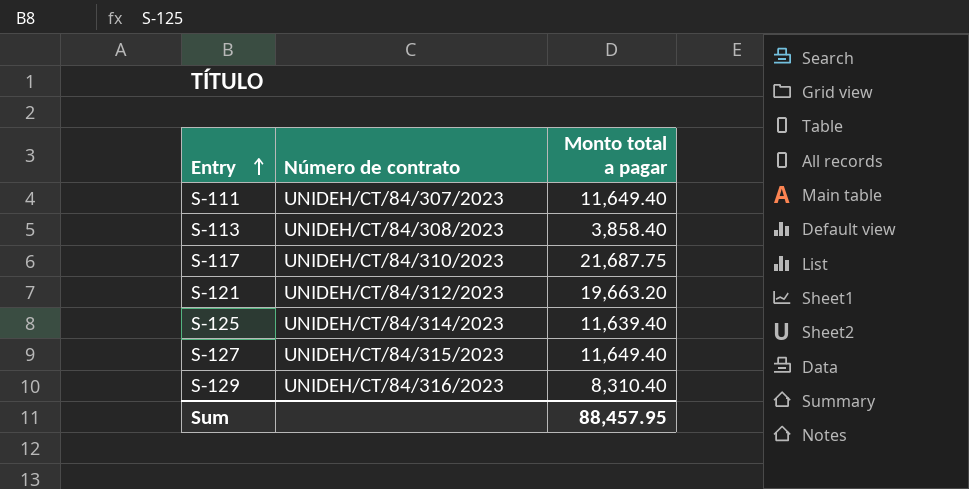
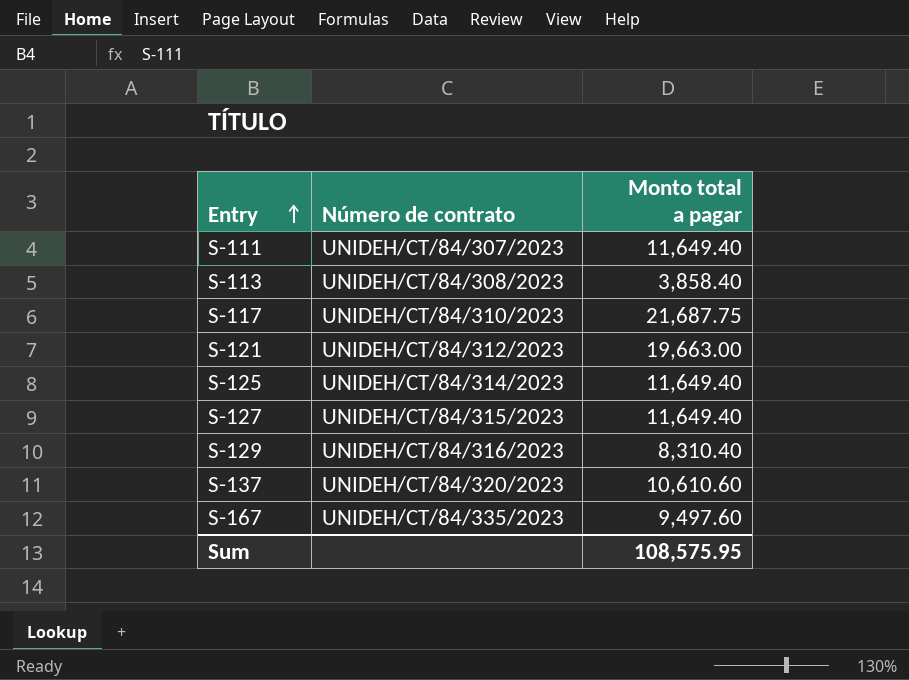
S-121 | Monto total a pagar: 19,663.20 -> 19,663.00
S-125 | Monto total a pagar: 11,639.40 -> 11,649.40
row S-137: none -> UNIDEH/CT/84/320/2023 | 10,610.60
row S-167: none -> UNIDEH/CT/84/335/2023 | 9,497.60
Sum | Monto total a pagar: 88,457.95 -> 108,575.95

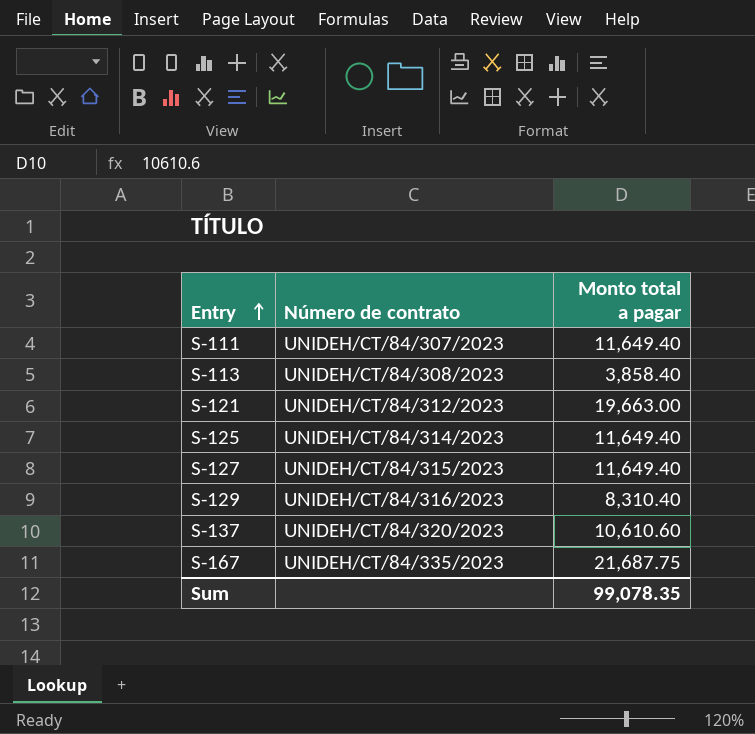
row S-117: UNIDEH/CT/84/310/2023 | 21,687.75 -> none
S-167 | Monto total a pagar: 9,497.60 -> 21,687.75
Sum | Monto total a pagar: 108,575.95 -> 99,078.35

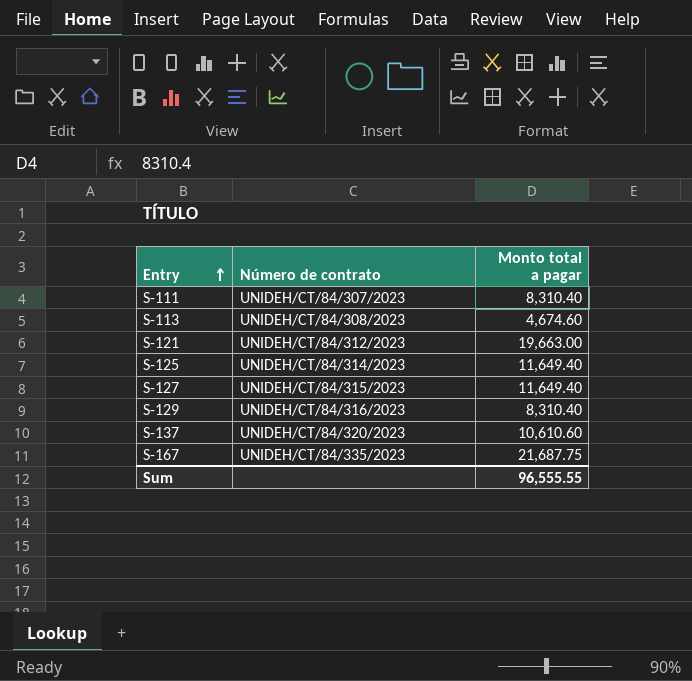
S-111 | Monto total a pagar: 11,649.40 -> 8,310.40
S-113 | Monto total a pagar: 3,858.40 -> 4,674.60
Sum | Monto total a pagar: 99,078.35 -> 96,555.55

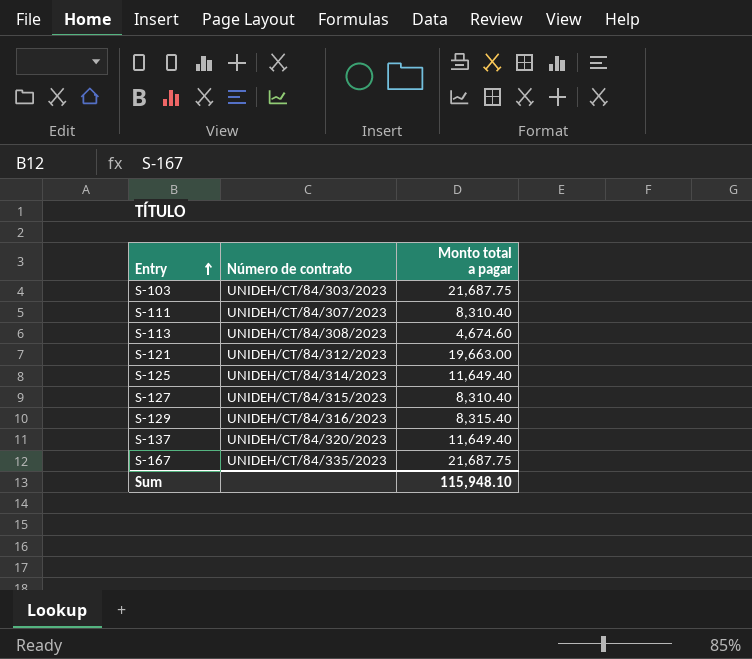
row S-103: none -> UNIDEH/CT/84/303/2023 | 21,687.75
S-127 | Monto total a pagar: 11,649.40 -> 8,310.40
S-129 | Monto total a pagar: 8,310.40 -> 8,315.40
S-137 | Monto total a pagar: 10,610.60 -> 11,649.40
Sum | Monto total a pagar: 96,555.55 -> 115,948.10

